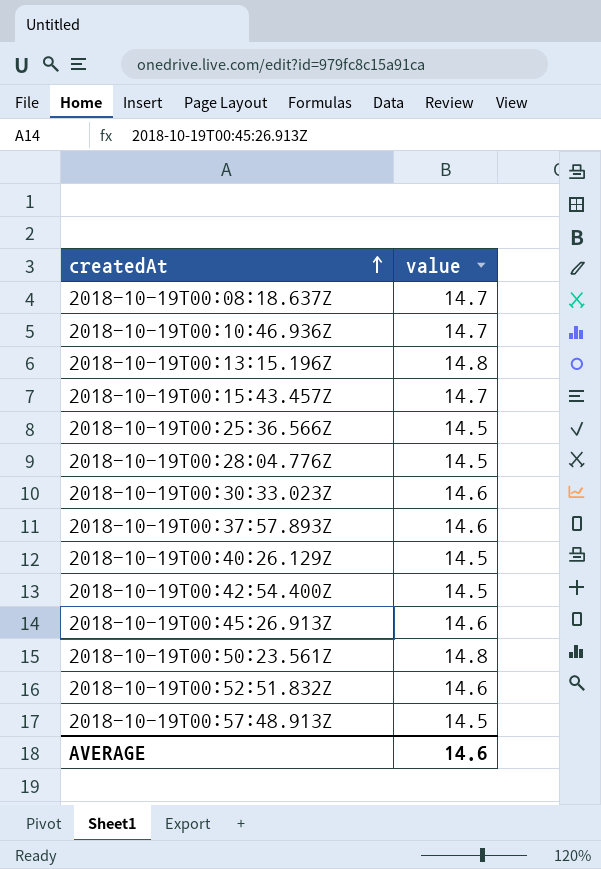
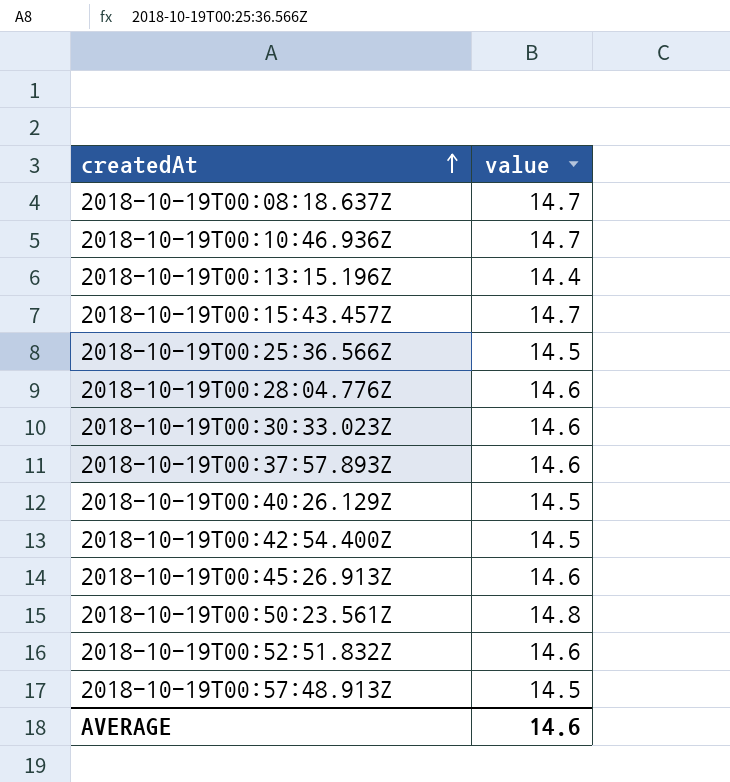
2018-10-19T00:13:15.196Z | value: 14.8 -> 14.4
2018-10-19T00:28:04.776Z | value: 14.5 -> 14.6

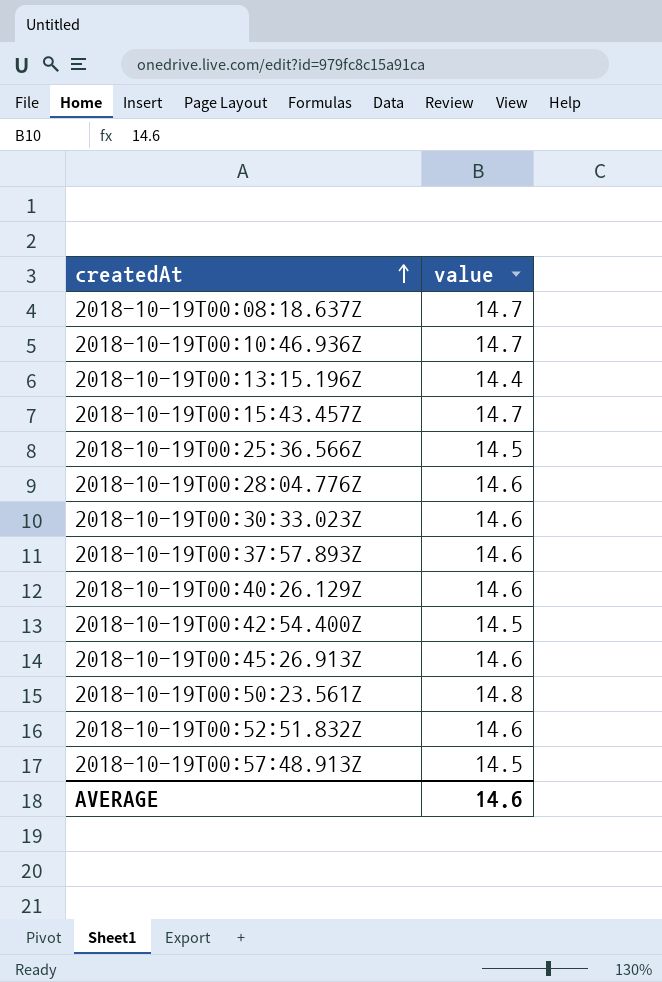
2018-10-19T00:40:26.129Z | value: 14.5 -> 14.6

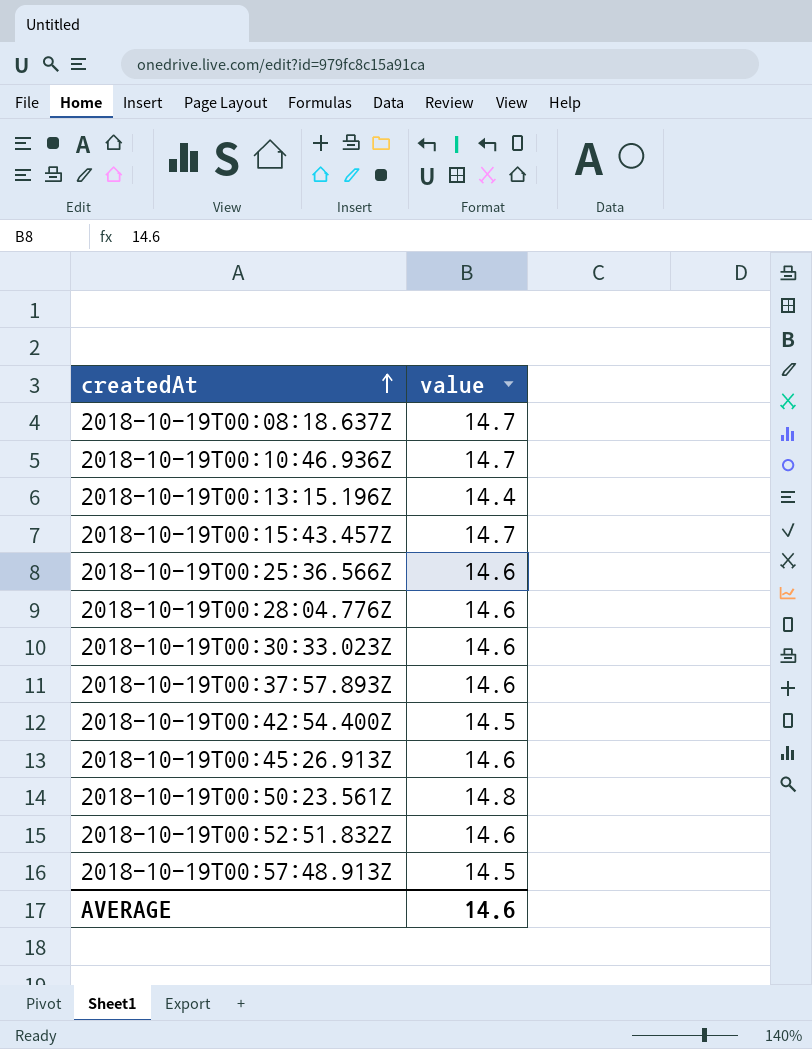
row 2018-10-19T00:40:26.129Z: 14.6 -> none
2018-10-19T00:25:36.566Z | value: 14.5 -> 14.6

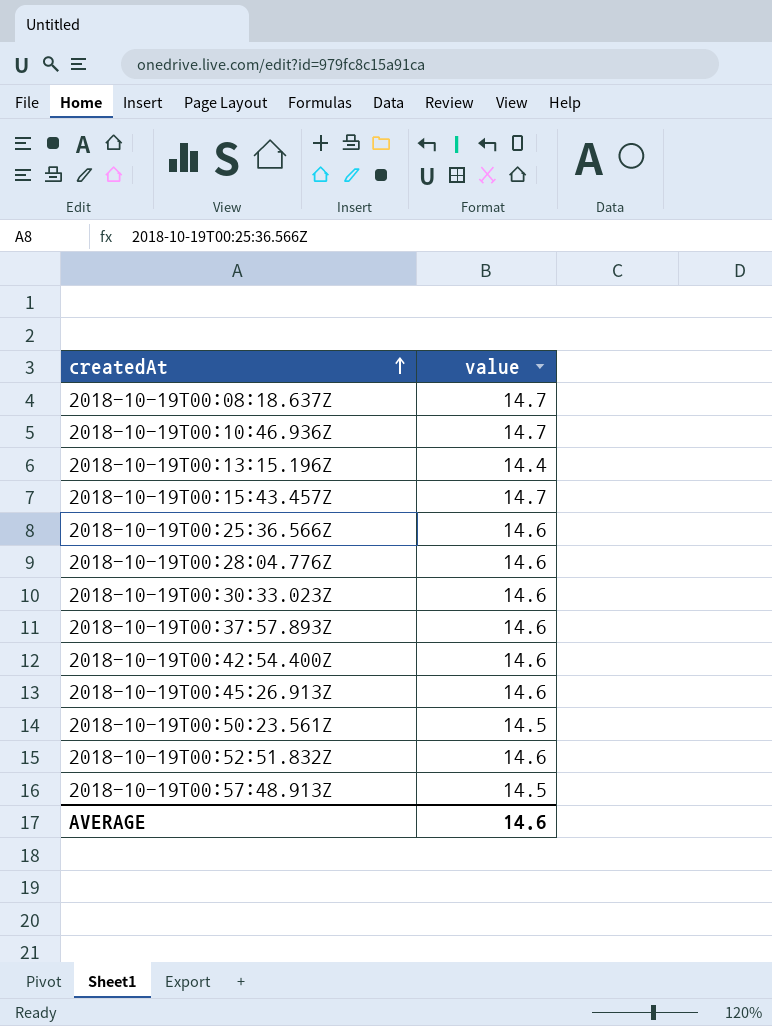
2018-10-19T00:42:54.400Z | value: 14.5 -> 14.6
2018-10-19T00:50:23.561Z | value: 14.8 -> 14.5

